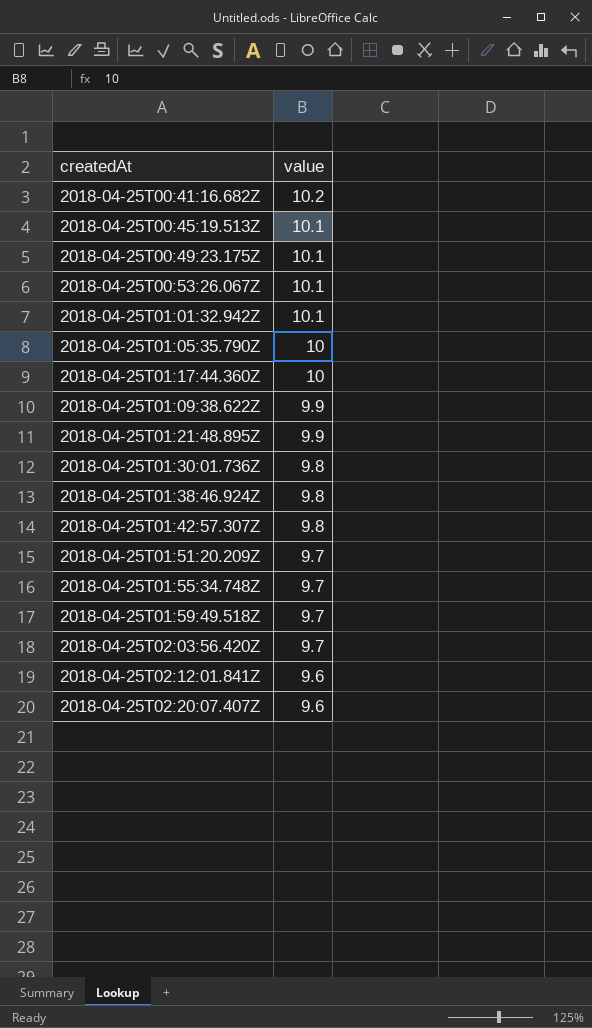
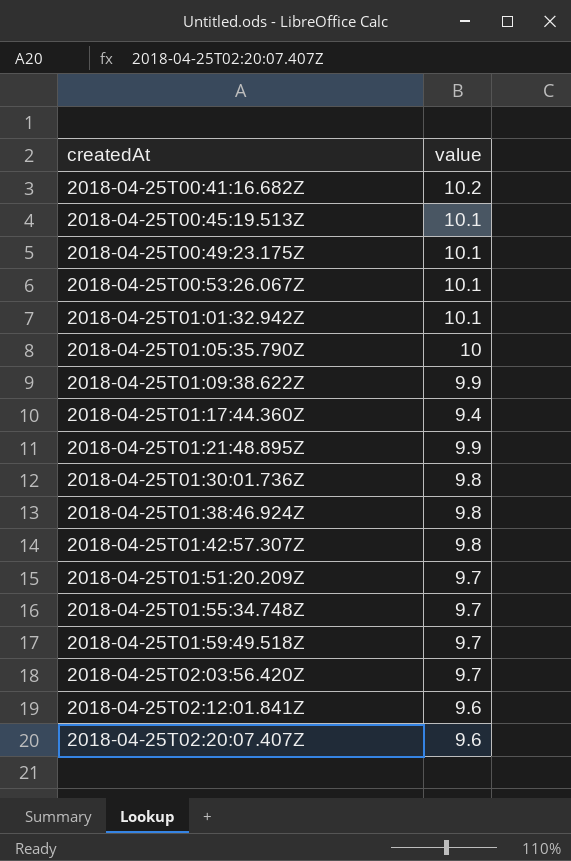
row order: value descending -> createdAt ascending
2018-04-25T01:17:44.360Z | value: 10 -> 9.4

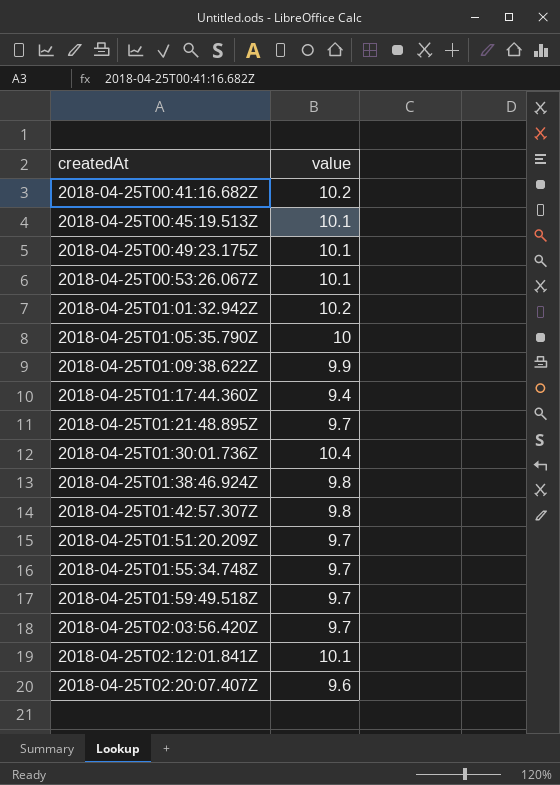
2018-04-25T01:01:32.942Z | value: 10.1 -> 10.2
2018-04-25T01:21:48.895Z | value: 9.9 -> 9.7
2018-04-25T01:30:01.736Z | value: 9.8 -> 10.4
2018-04-25T02:12:01.841Z | value: 9.6 -> 10.1

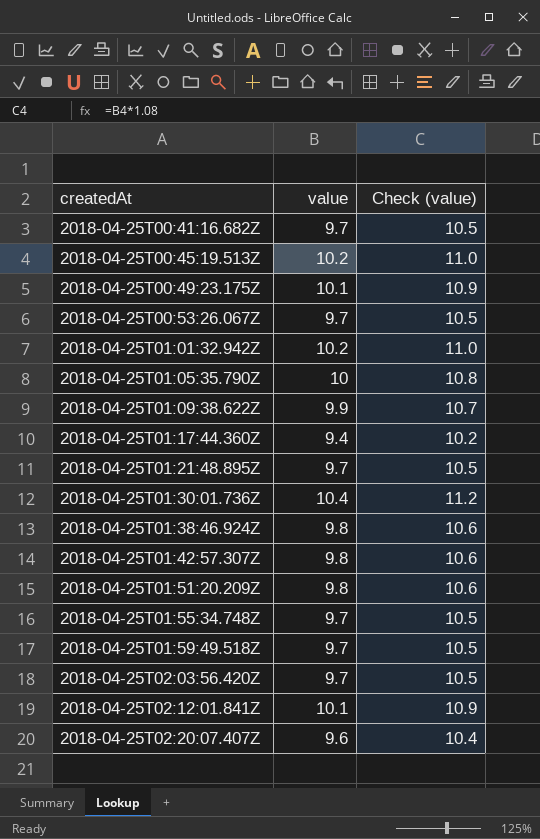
column Check (value) | formula: none -> [value] * 1.08
2018-04-25T00:41:16.682Z | value: 10.2 -> 9.7
2018-04-25T00:45:19.513Z | value: 10.1 -> 10.2
2018-04-25T00:53:26.067Z | value: 10.1 -> 9.7
2018-04-25T01:51:20.209Z | value: 9.7 -> 9.8

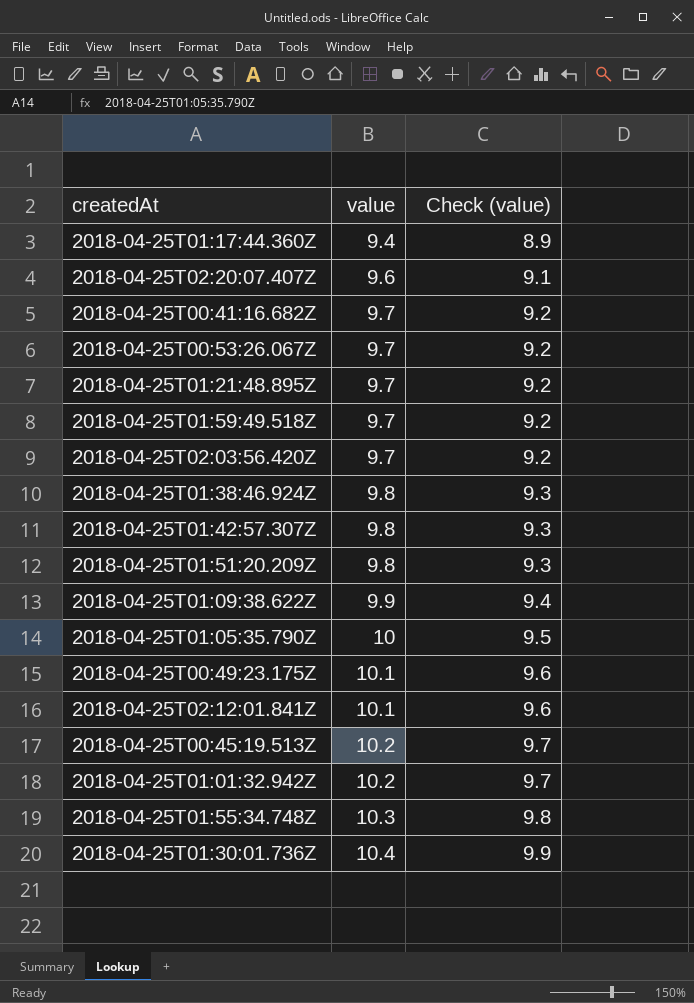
row order: createdAt ascending -> value ascending
column Check (value) | formula: [value] * 1.08 -> [value] * 0.95
2018-04-25T01:55:34.748Z | value: 9.7 -> 10.3

